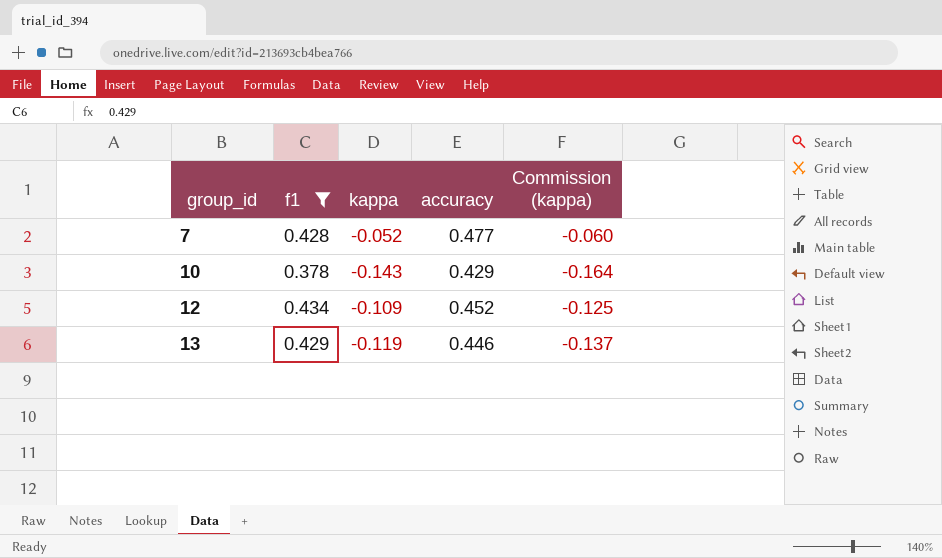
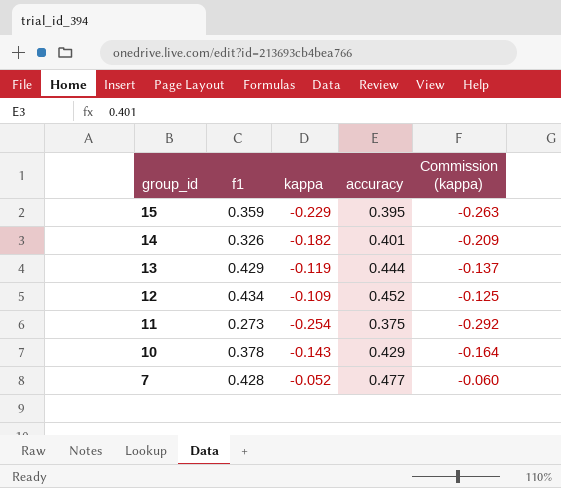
filter: f1 >= 0.378 -> none
row order: group_id ascending -> group_id descending
13 | accuracy: 0.446 -> 0.444

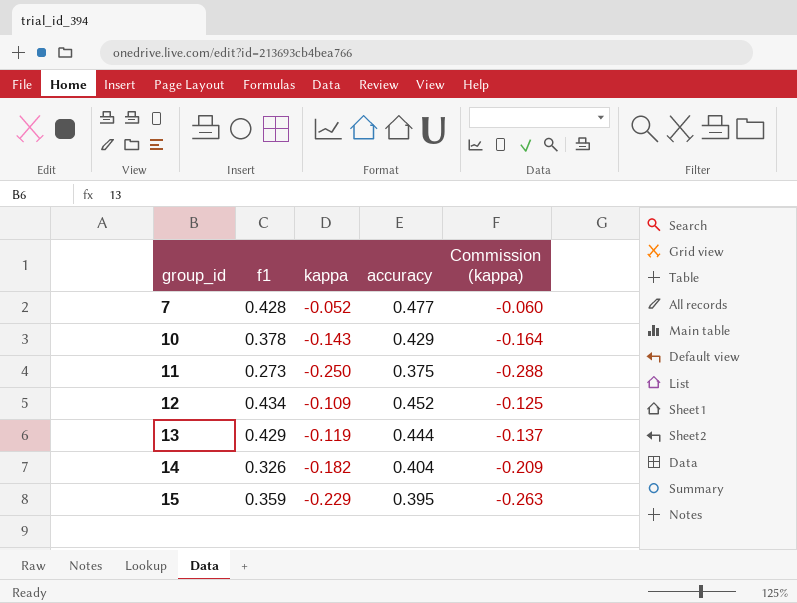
row order: group_id descending -> group_id ascending
11 | kappa: -0.254 -> -0.250
11 | Commission (kappa): -0.292 -> -0.288
14 | accuracy: 0.401 -> 0.404

